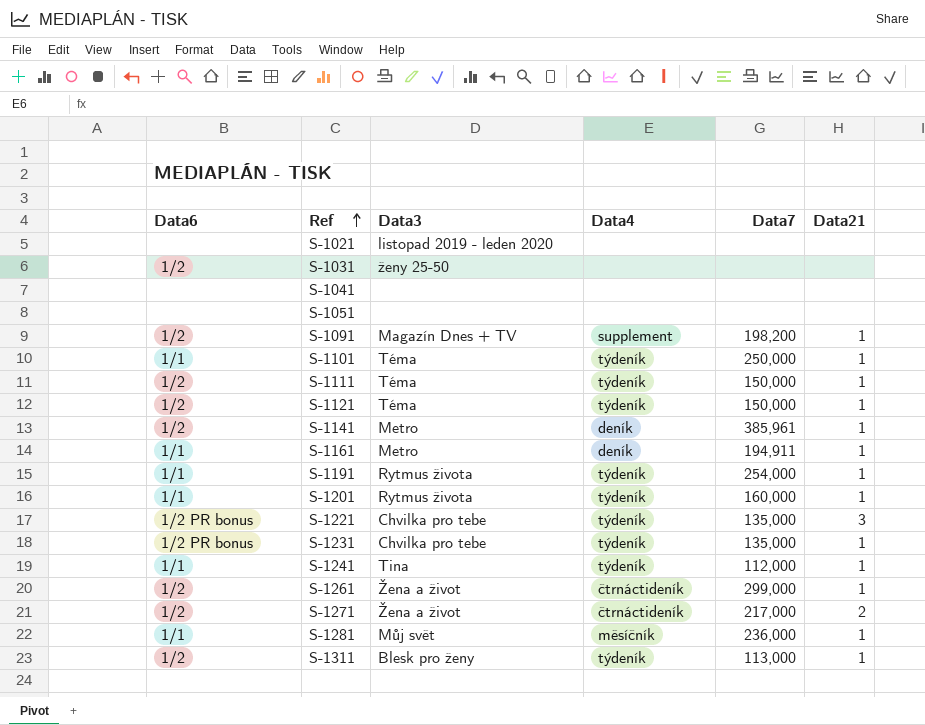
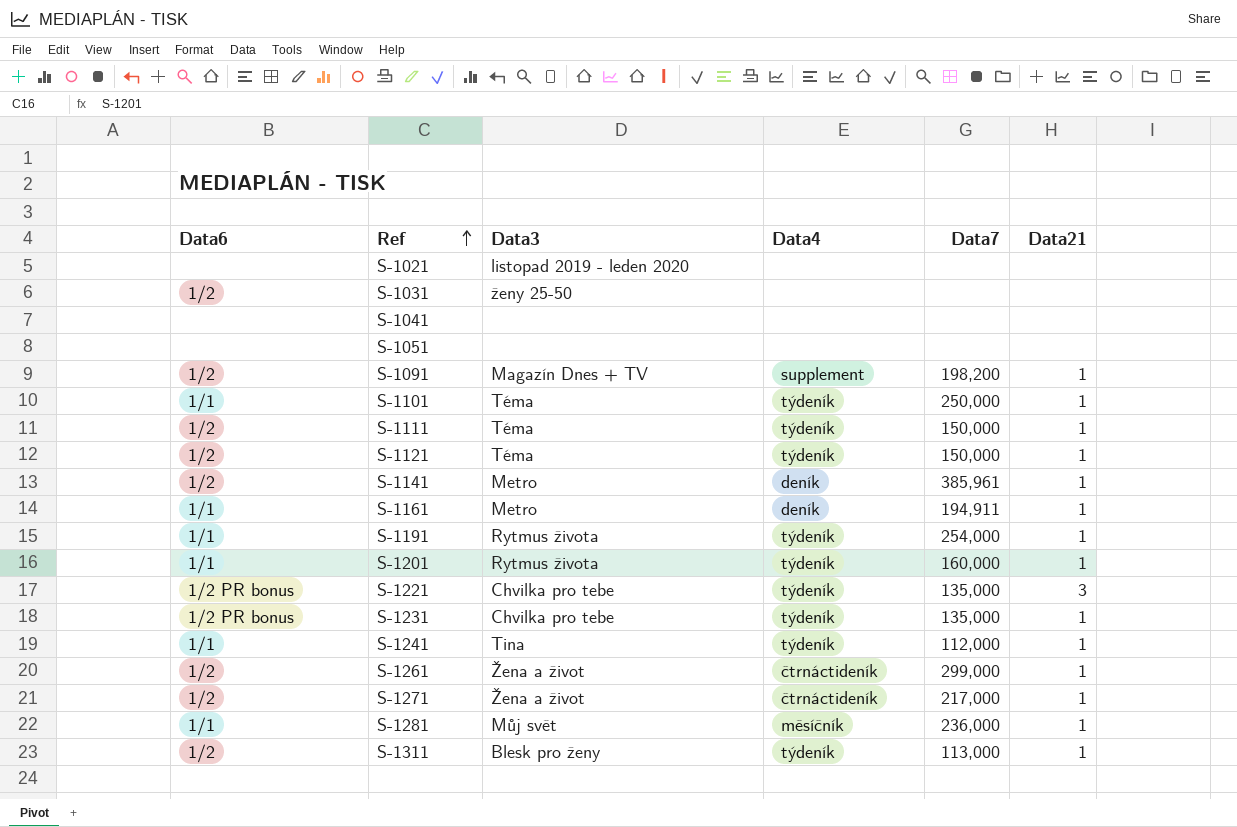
S-1271 | Data21: 2 -> 1

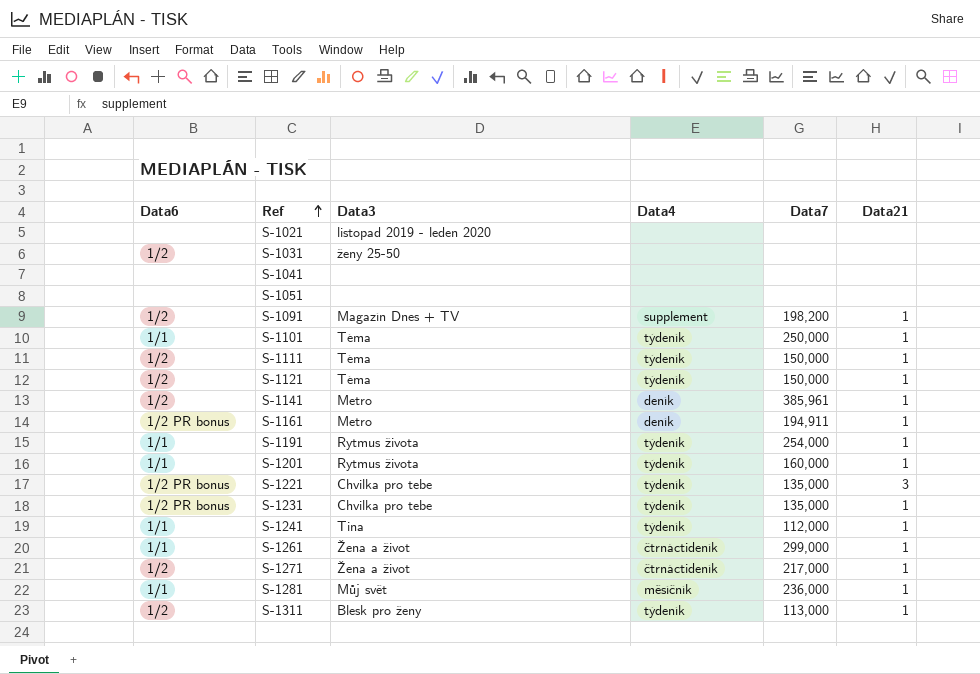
S-1161 | Data6: 1/1 -> 1/2 PR bonus
S-1261 | Data6: 1/2 -> 1/1

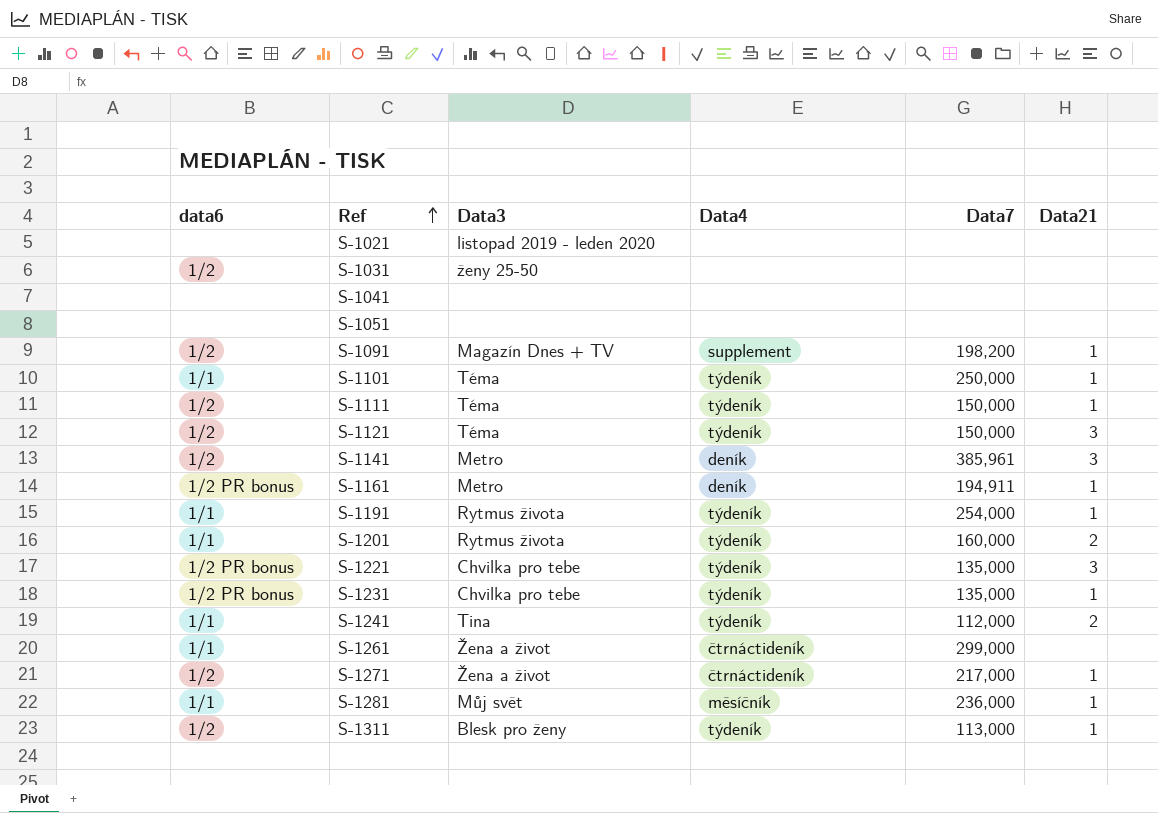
column name: Data6 -> data6
S-1121 | Data21: 1 -> 3
S-1141 | Data21: 1 -> 3
S-1201 | Data21: 1 -> 2
S-1241 | Data21: 1 -> 2
S-1261 | Data21: 1 -> none

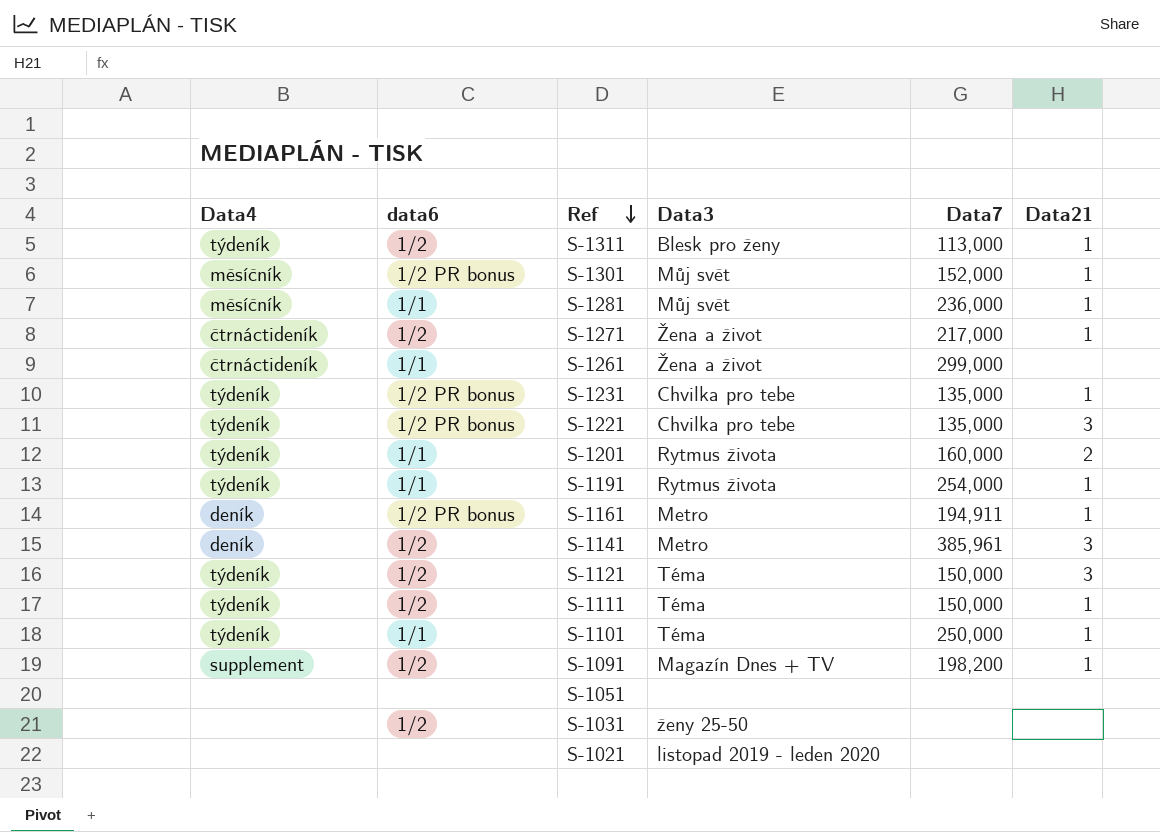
row order: Ref ascending -> Ref descending
column Data4 | position: 4 -> 1
row S-1041: none | none | none | none | none -> none
row S-1241: 1/1 | Tina | týdeník | 112,000 | 2 -> none
row S-1301: none -> měsíčník | 1/2 PR bonus | Můj svět | 152,000 | 1

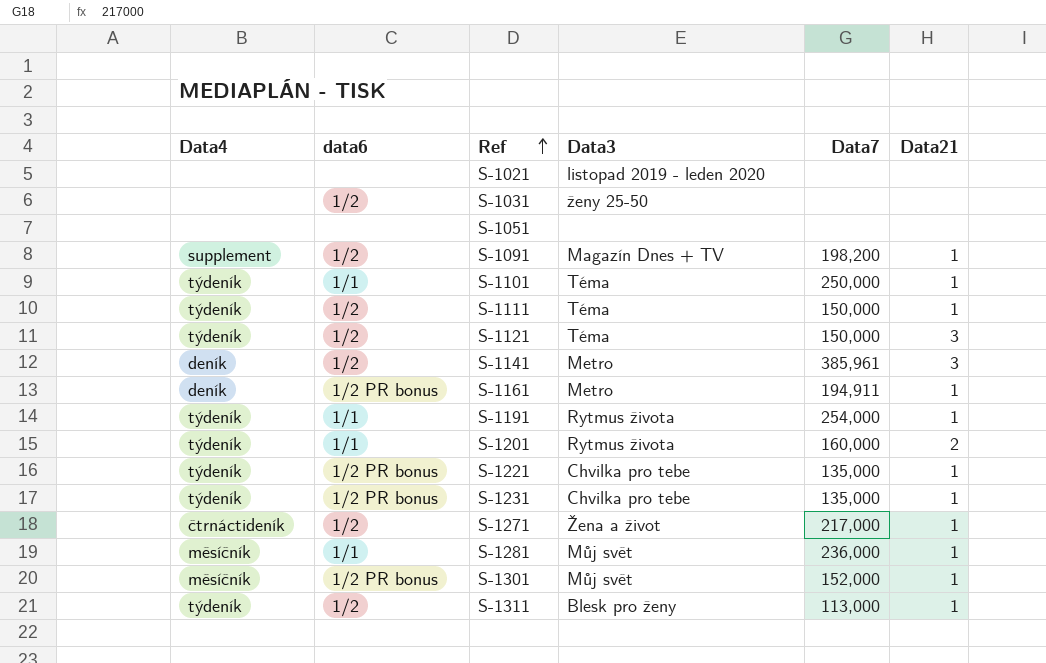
row order: Ref descending -> Ref ascending
row S-1261: čtrnáctideník | 1/1 | Žena a život | 299,000 | none -> none
S-1221 | Data21: 3 -> 1

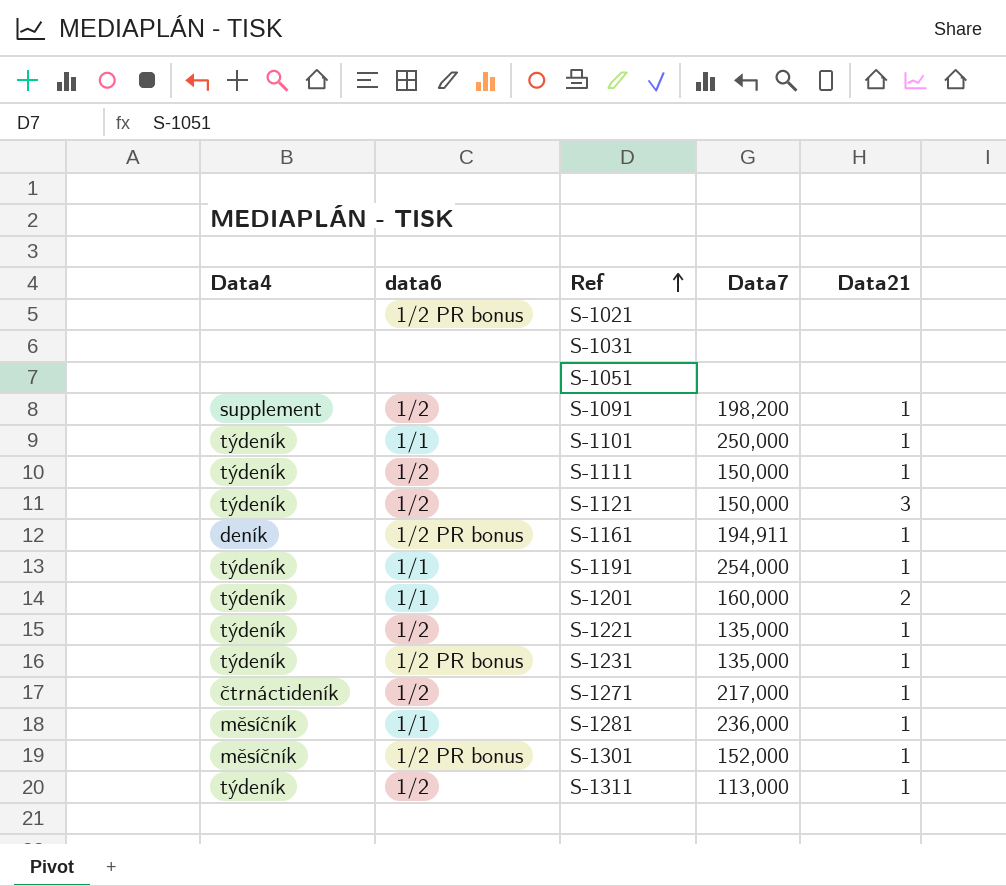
column Data3 | position: 4 -> none
row S-1141: deník | 1/2 | Metro | 385,961 | 3 -> none
S-1021 | data6: none -> 1/2 PR bonus
S-1031 | data6: 1/2 -> none
S-1221 | data6: 1/2 PR bonus -> 1/2

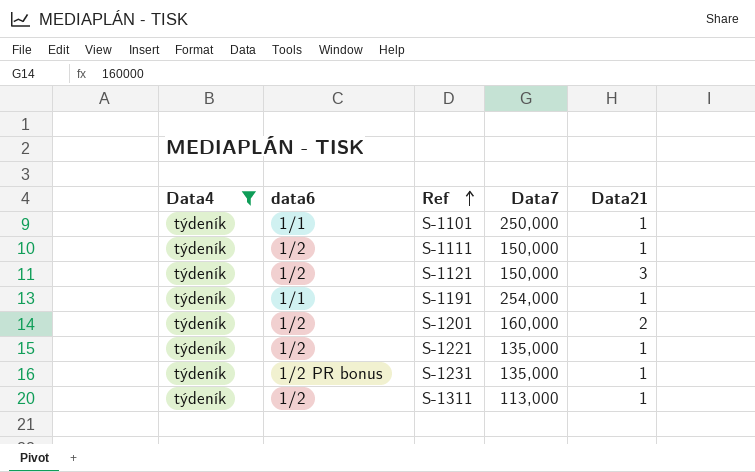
filter: none -> Data4 = týdeník
S-1201 | data6: 1/1 -> 1/2

